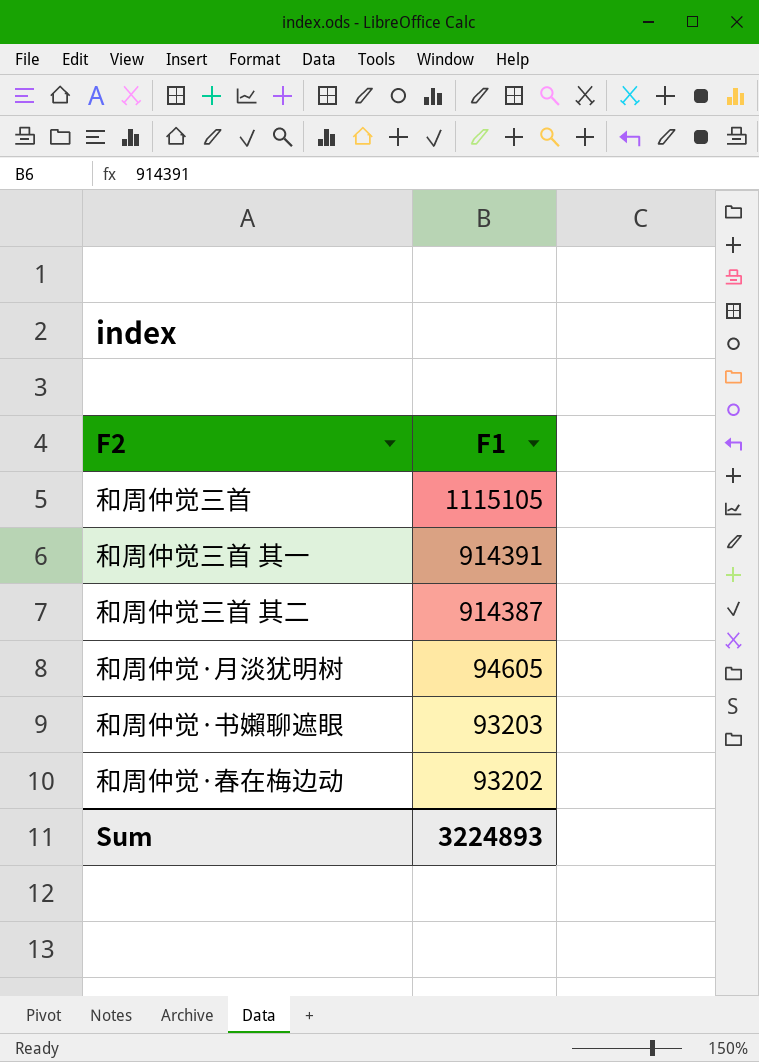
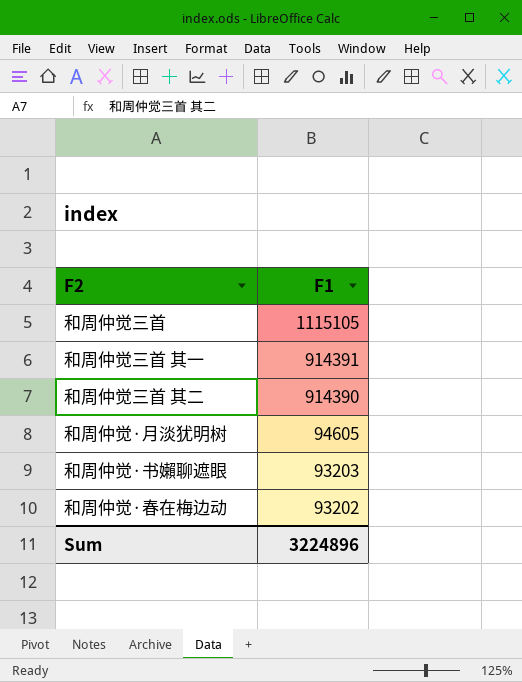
和周仲觉三首 其二 | F1: 914387 -> 914390
Sum | F1: 3224893 -> 3224896

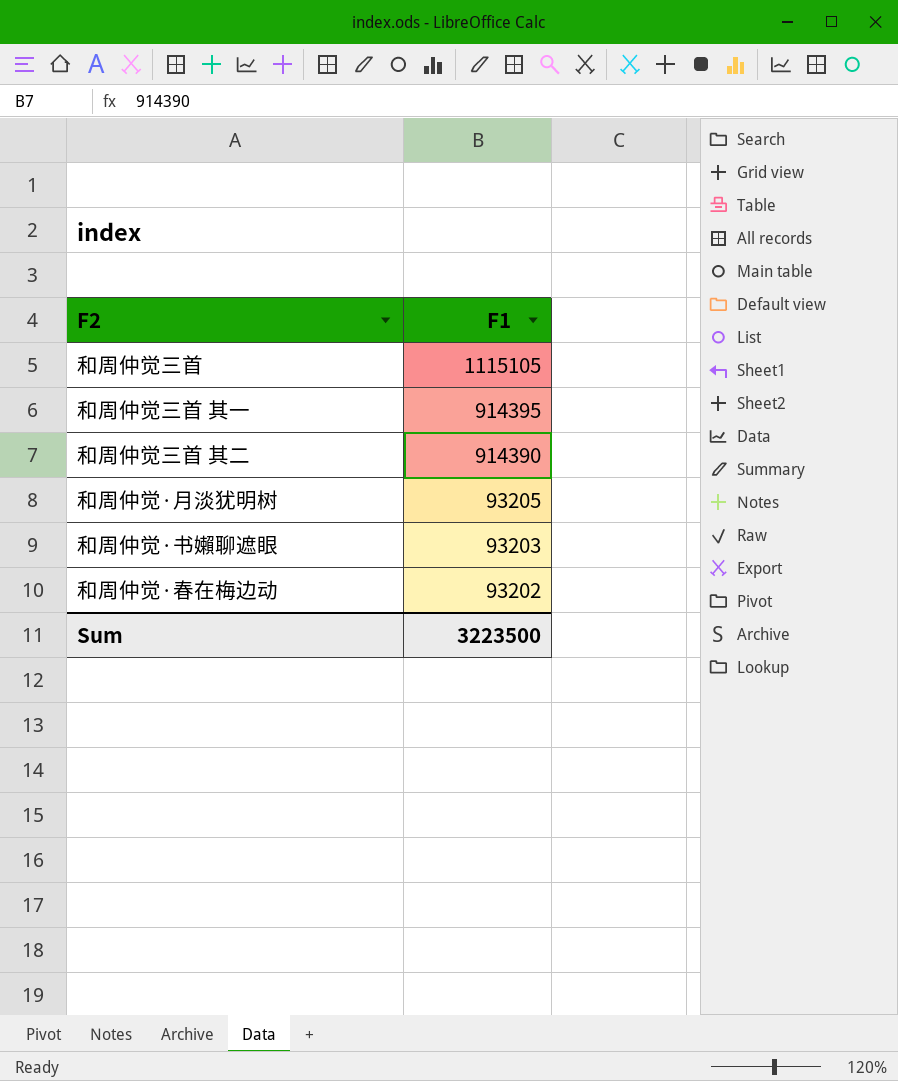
和周仲觉三首 其一 | F1: 914391 -> 914395
和周仲觉·月淡犹明树 | F1: 94605 -> 93205
Sum | F1: 3224896 -> 3223500

